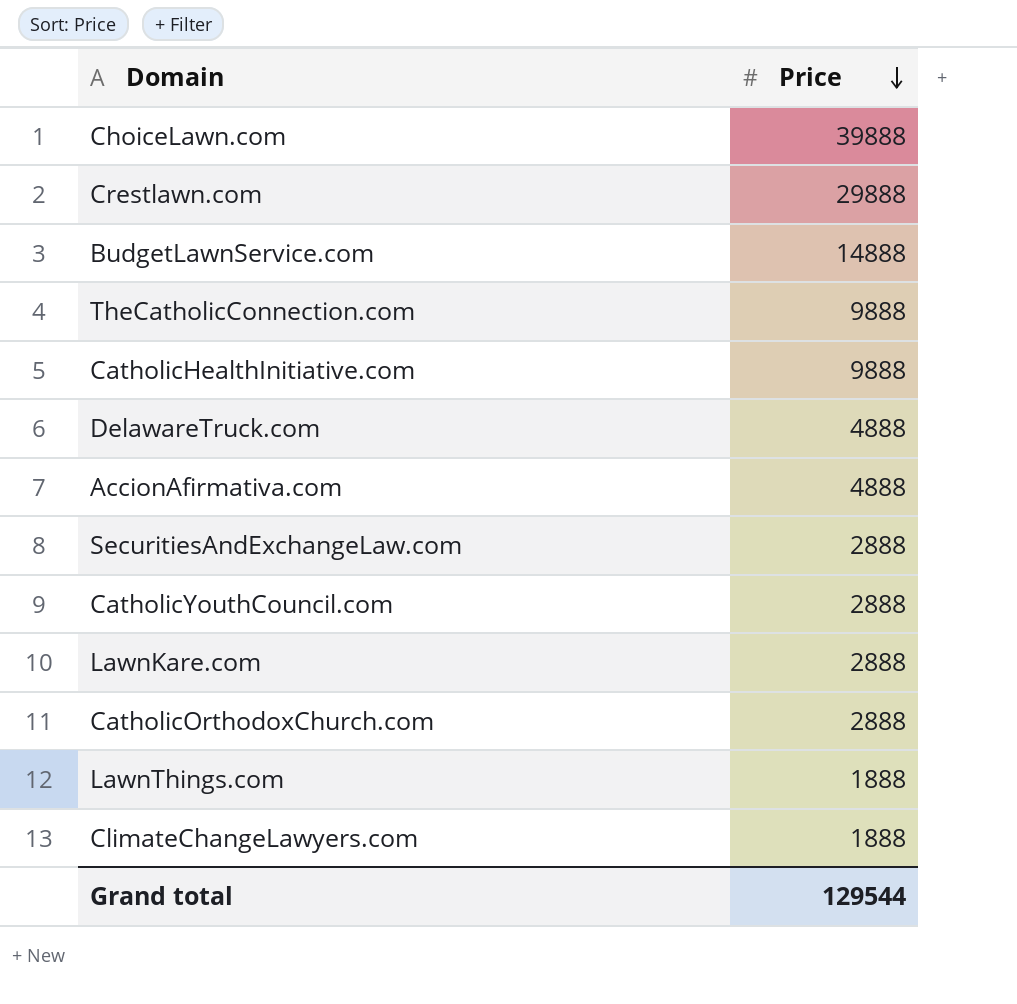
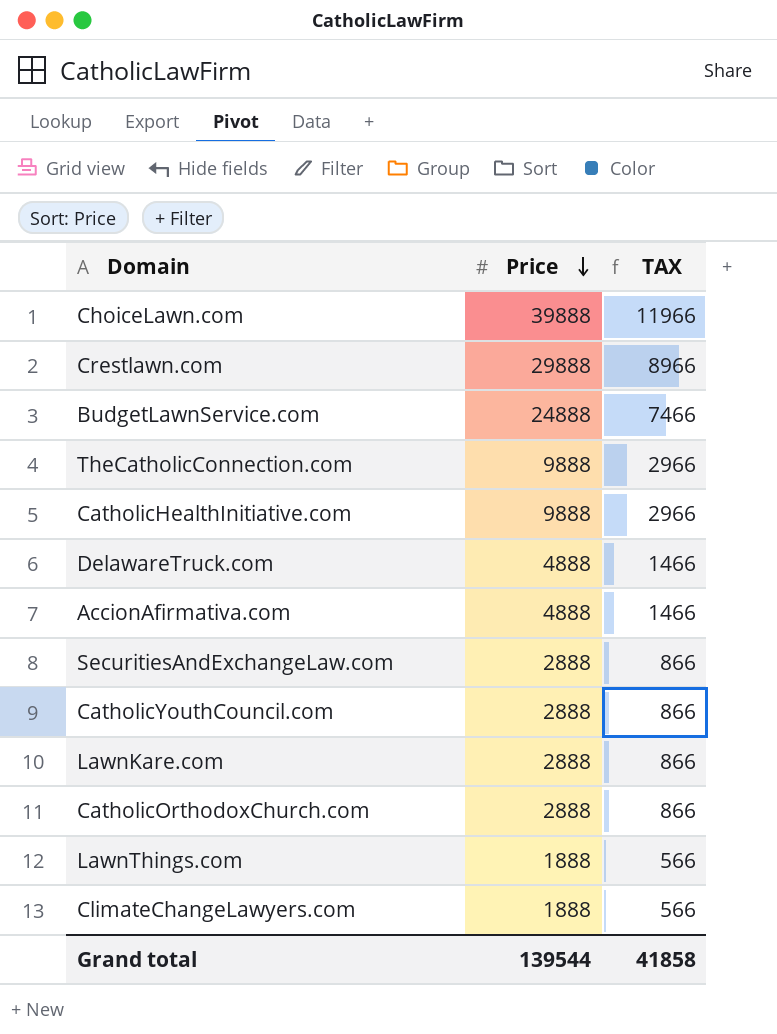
column TAX | formula: none -> [Price] * 0.3
BudgetLawnService.com | Price: 14888 -> 24888
Grand total | Price: 129544 -> 139544

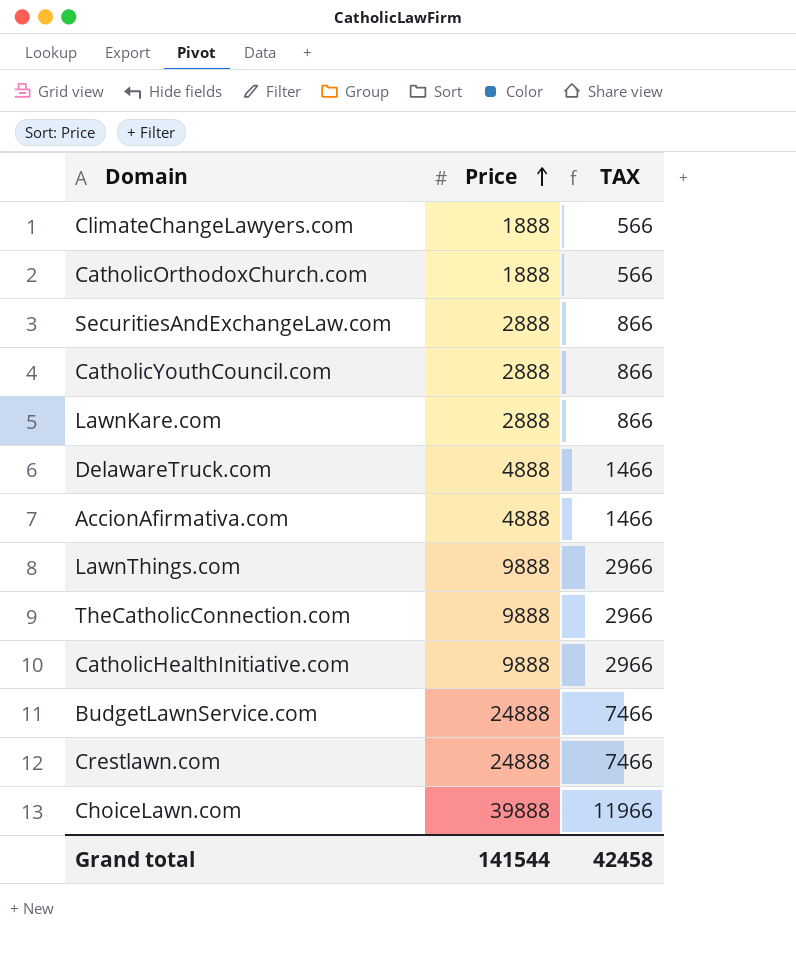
row order: Price descending -> Price ascending
CatholicOrthodoxChurch.com | Price: 2888 -> 1888
CatholicOrthodoxChurch.com | TAX: 866 -> 566
LawnThings.com | Price: 1888 -> 9888
LawnThings.com | TAX: 566 -> 2966
Crestlawn.com | Price: 29888 -> 24888
Crestlawn.com | TAX: 8966 -> 7466
Grand total | Price: 139544 -> 141544
Grand total | TAX: 41858 -> 42458

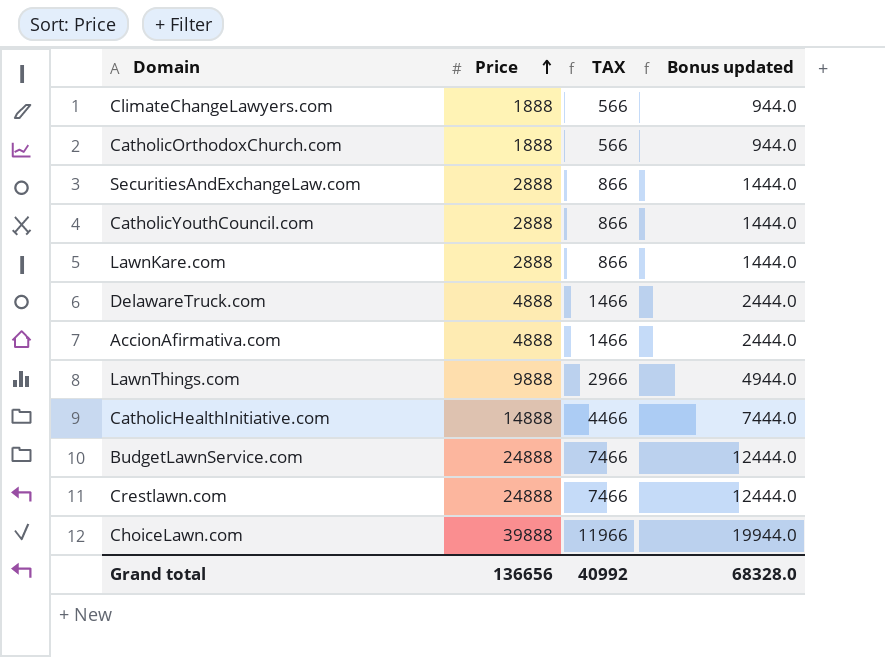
column Bonus updated | formula: none -> [Price] * 0.5
row TheCatholicConnection.com: 9888 | 2966 -> none
CatholicHealthInitiative.com | Price: 9888 -> 14888
CatholicHealthInitiative.com | TAX: 2966 -> 4466
Grand total | Price: 141544 -> 136656
Grand total | TAX: 42458 -> 40992

